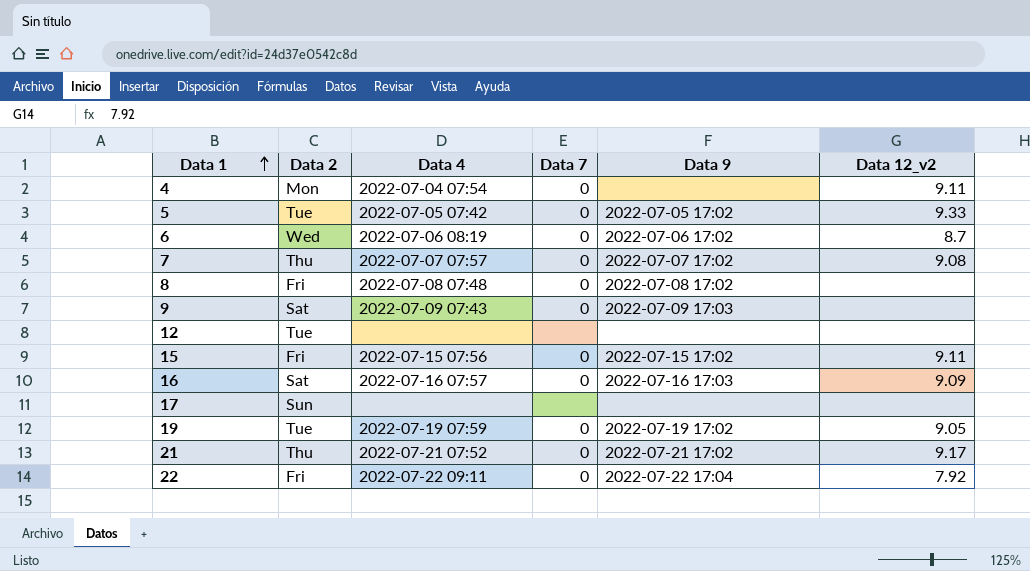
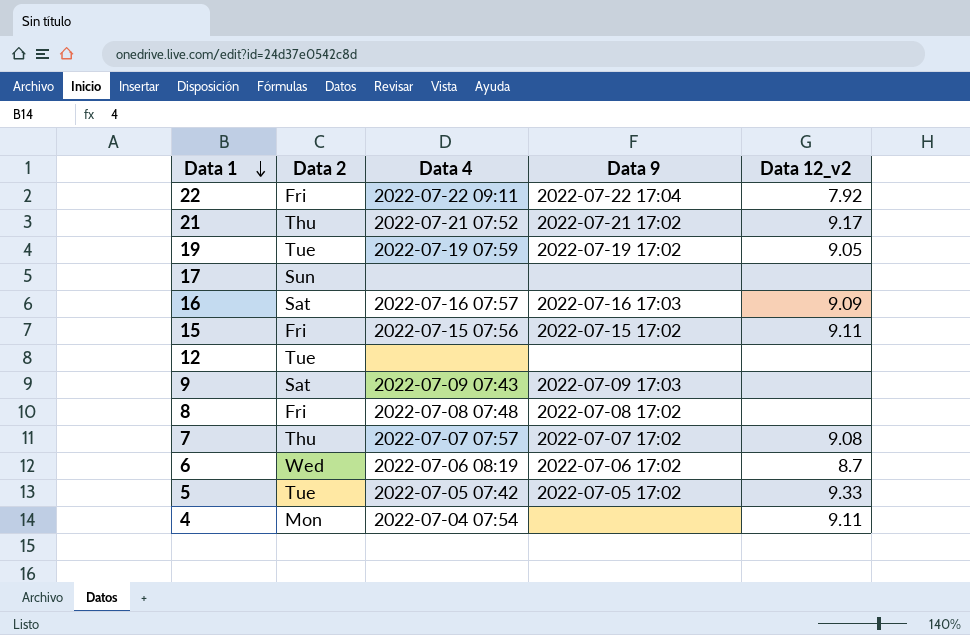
row order: Data 1 ascending -> Data 1 descending
column Data 7 | position: 4 -> none

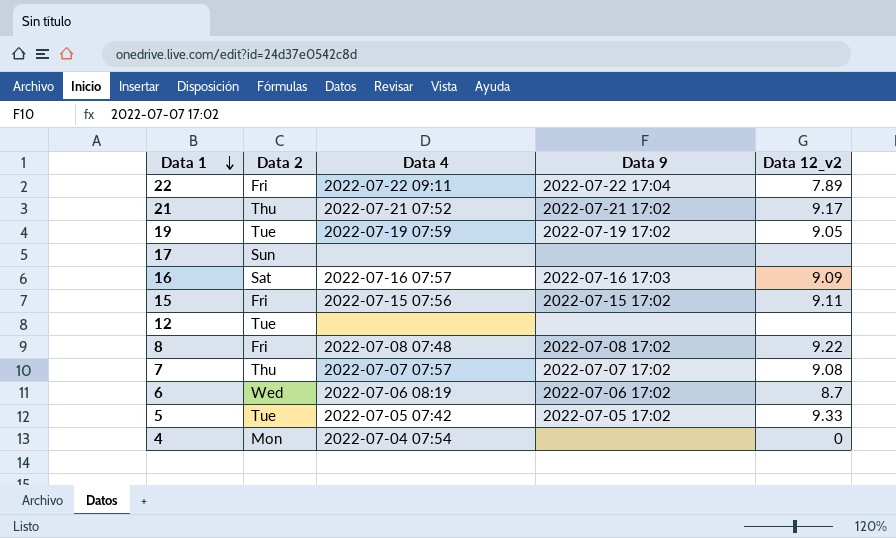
row 9: Sat | 2022-07-09 07:43 | 2022-07-09 17:03 | none -> none
22 | Data 12_v2: 7.92 -> 7.89
8 | Data 12_v2: none -> 9.22
4 | Data 12_v2: 9.11 -> 0

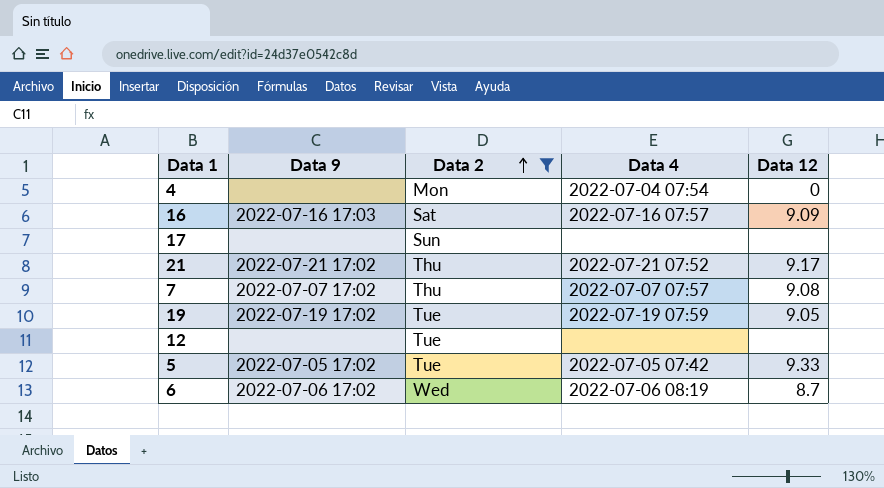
filter: none -> Data 2 != Fri
row order: Data 1 descending -> Data 2 ascending
column Data 9 | position: 4 -> 2
column name: Data 12_v2 -> Data 12

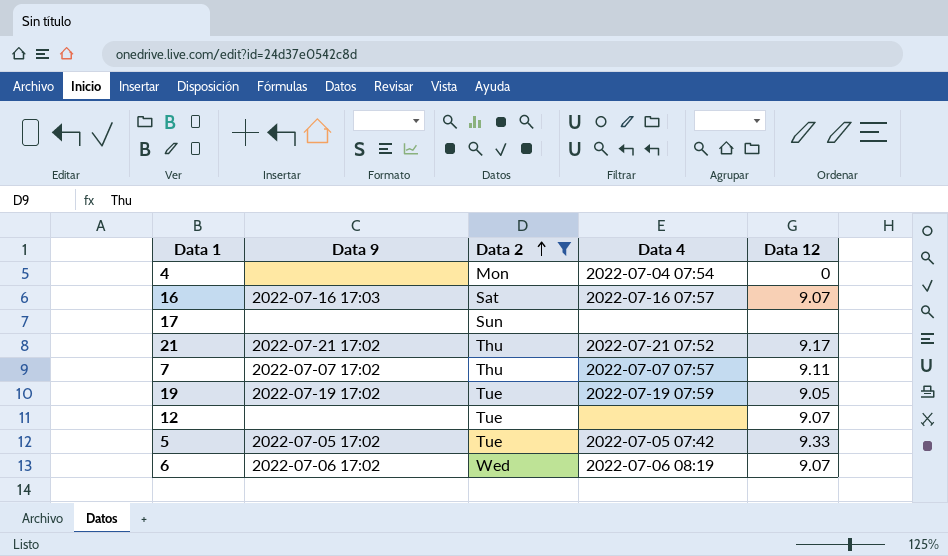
16 | Data 12: 9.09 -> 9.07
7 | Data 12: 9.08 -> 9.11
12 | Data 12: none -> 9.07
6 | Data 12: 8.7 -> 9.07

